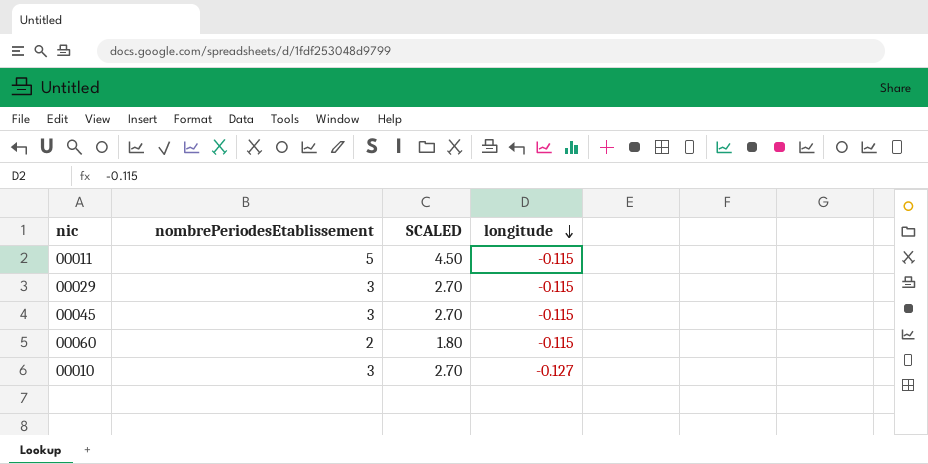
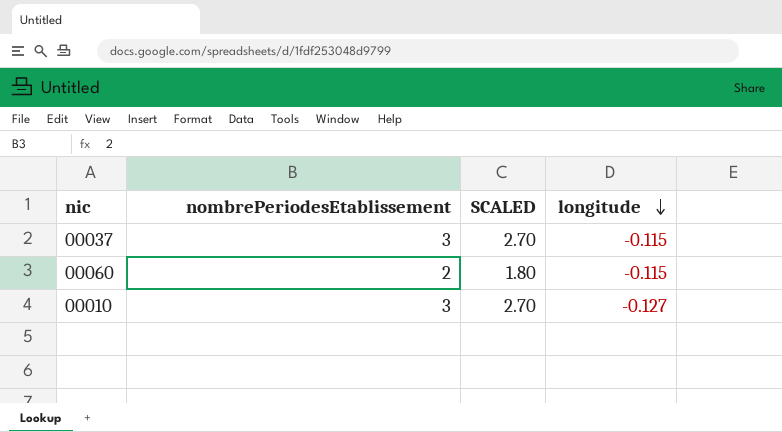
row 00011: 5 | 4.50 | -0.115 -> none
row 00029: 3 | 2.70 | -0.115 -> none
row 00045: 3 | 2.70 | -0.115 -> none
row 00037: none -> 3 | 2.70 | -0.115

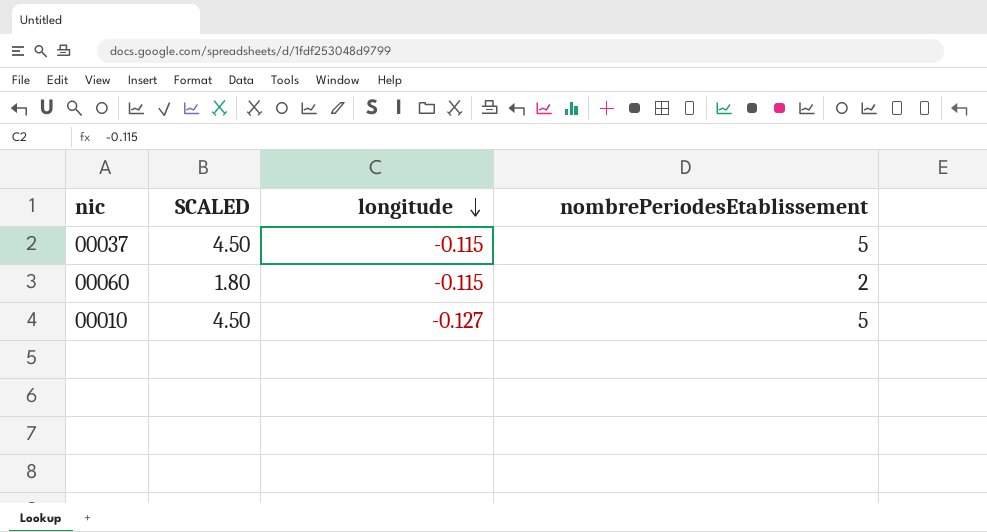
column nombrePeriodesEtablissement | position: 2 -> 4
00037 | SCALED: 2.70 -> 4.50
00037 | nombrePeriodesEtablissement: 3 -> 5
00010 | SCALED: 2.70 -> 4.50
00010 | nombrePeriodesEtablissement: 3 -> 5

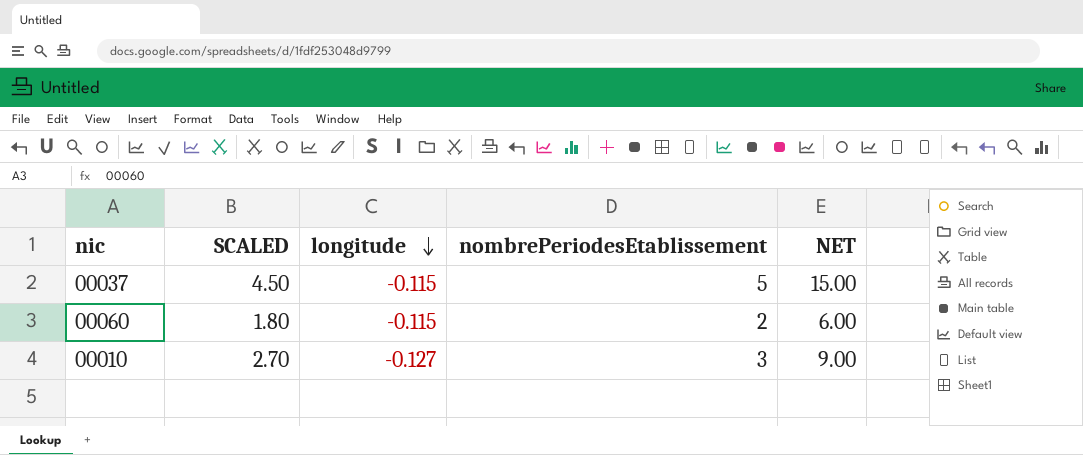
column NET | formula: none -> [nombrePeriodesEtablissement] * 3
00010 | SCALED: 4.50 -> 2.70
00010 | nombrePeriodesEtablissement: 5 -> 3

